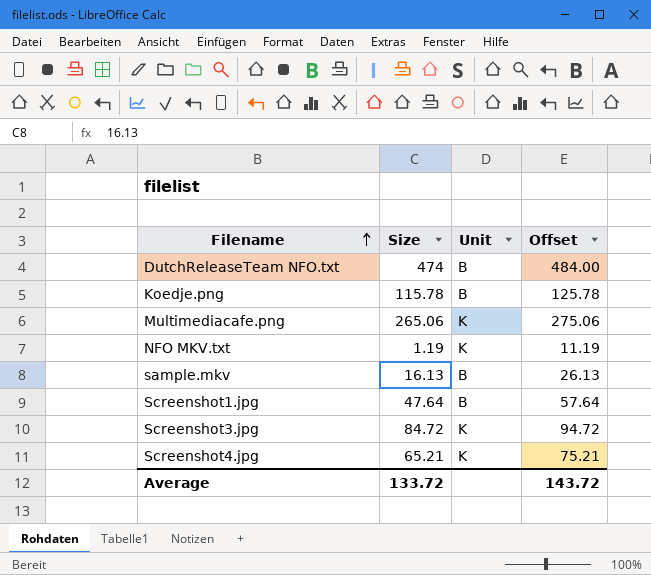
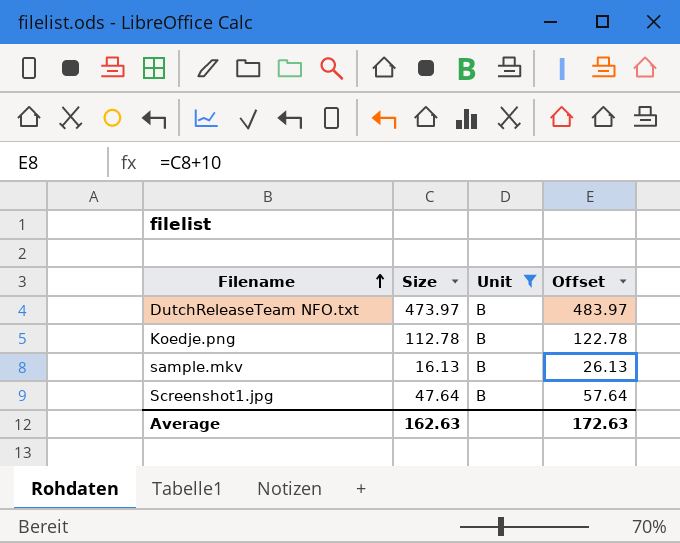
filter: none -> Unit = B
DutchReleaseTeam NFO.txt | Size: 474 -> 473.97
DutchReleaseTeam NFO.txt | Offset: 484.00 -> 483.97
Koedje.png | Size: 115.78 -> 112.78
Koedje.png | Offset: 125.78 -> 122.78
Average | Size: 133.72 -> 162.63
Average | Offset: 143.72 -> 172.63

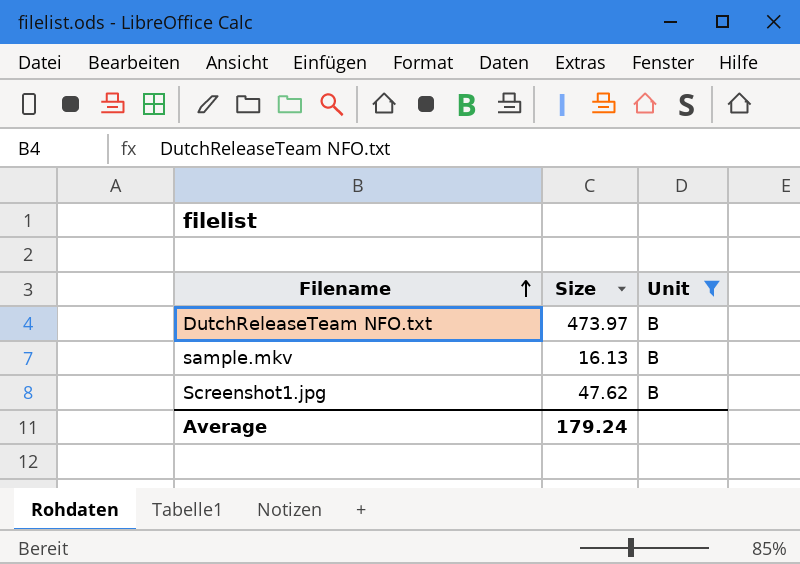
column Offset | formula: [Size] + 10 -> none
row Koedje.png: 112.78 | B | 122.78 -> none
Screenshot1.jpg | Size: 47.64 -> 47.62
Average | Size: 162.63 -> 179.24

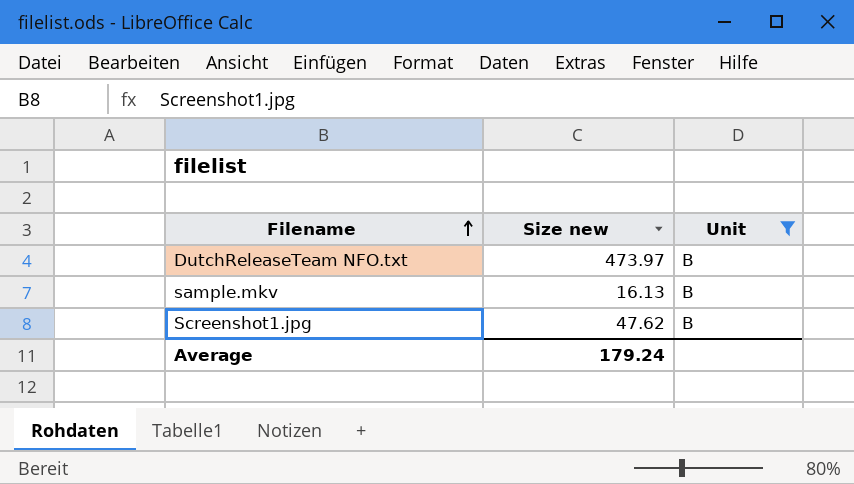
column name: Size -> Size new

